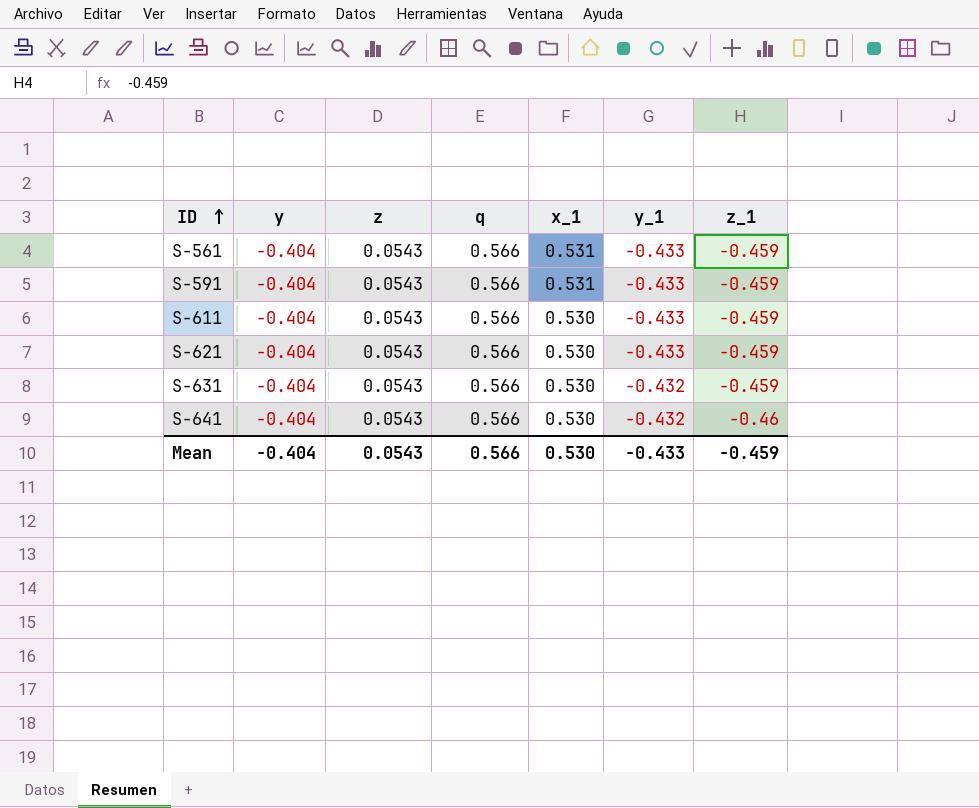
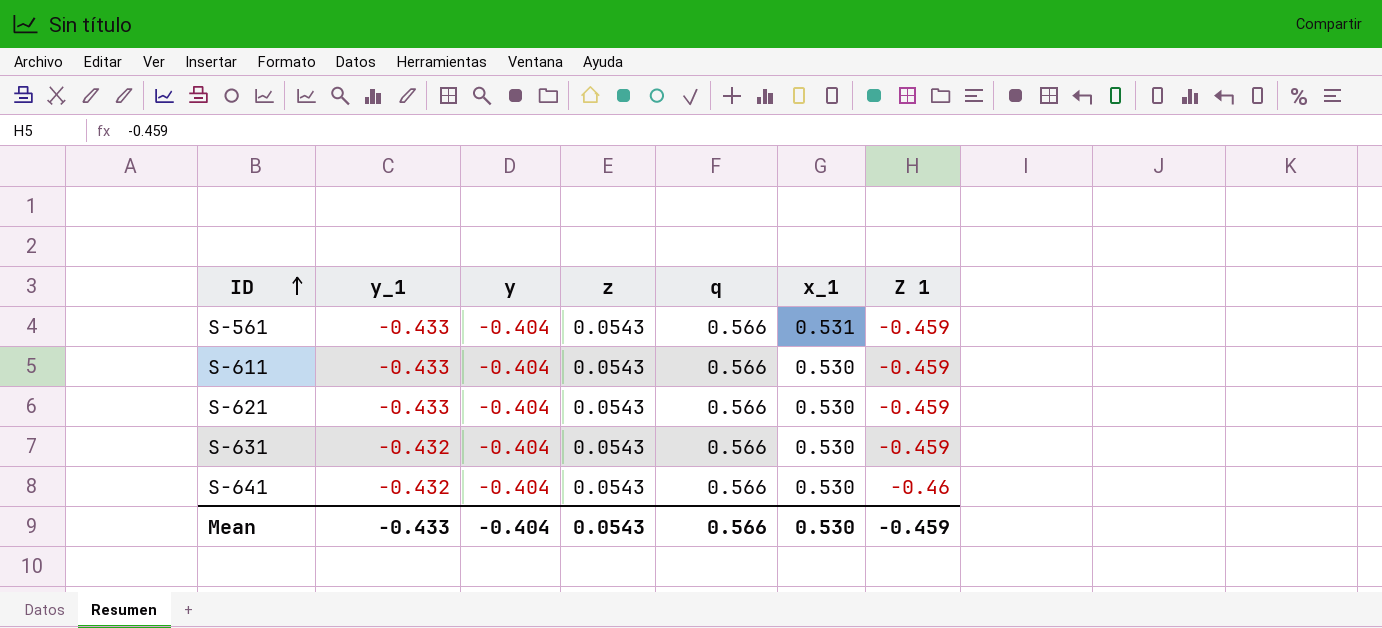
column y_1 | position: 6 -> 2
column name: z_1 -> Z 1
row S-591: -0.404 | 0.0543 | 0.566 | 0.531 | -0.433 | -0.459 -> none

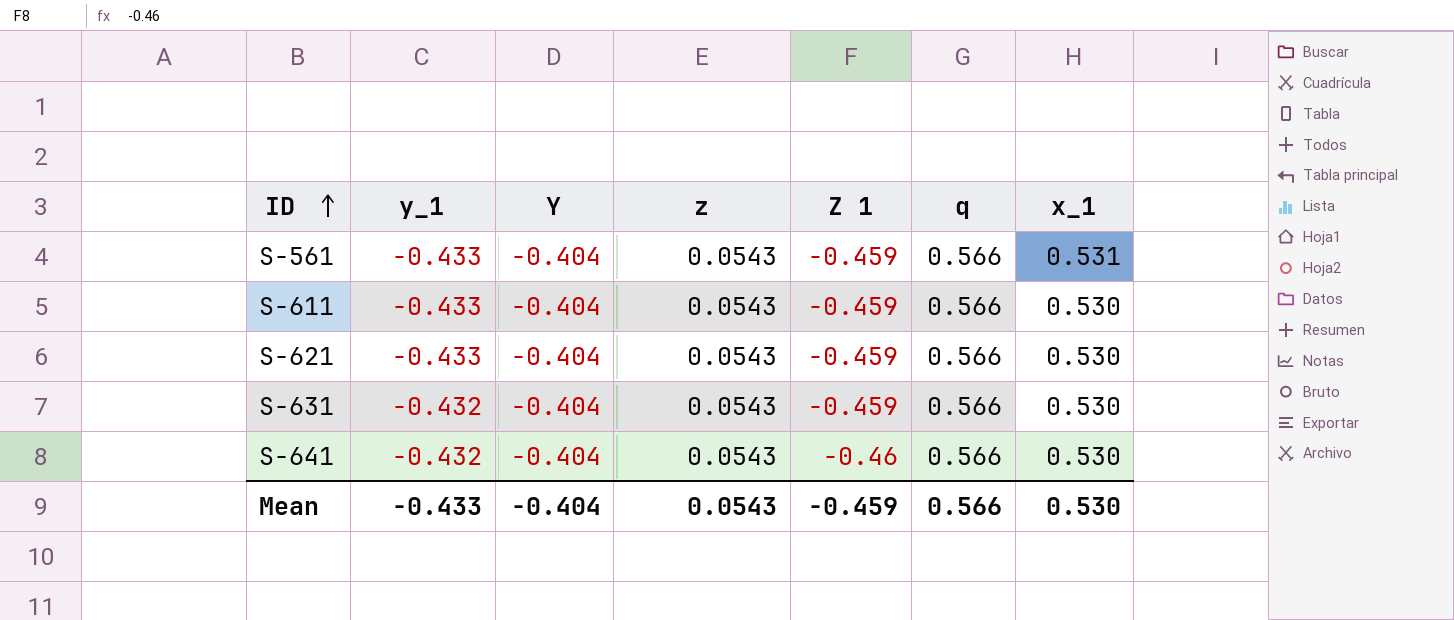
column name: y -> Y
column Z 1 | position: 7 -> 5

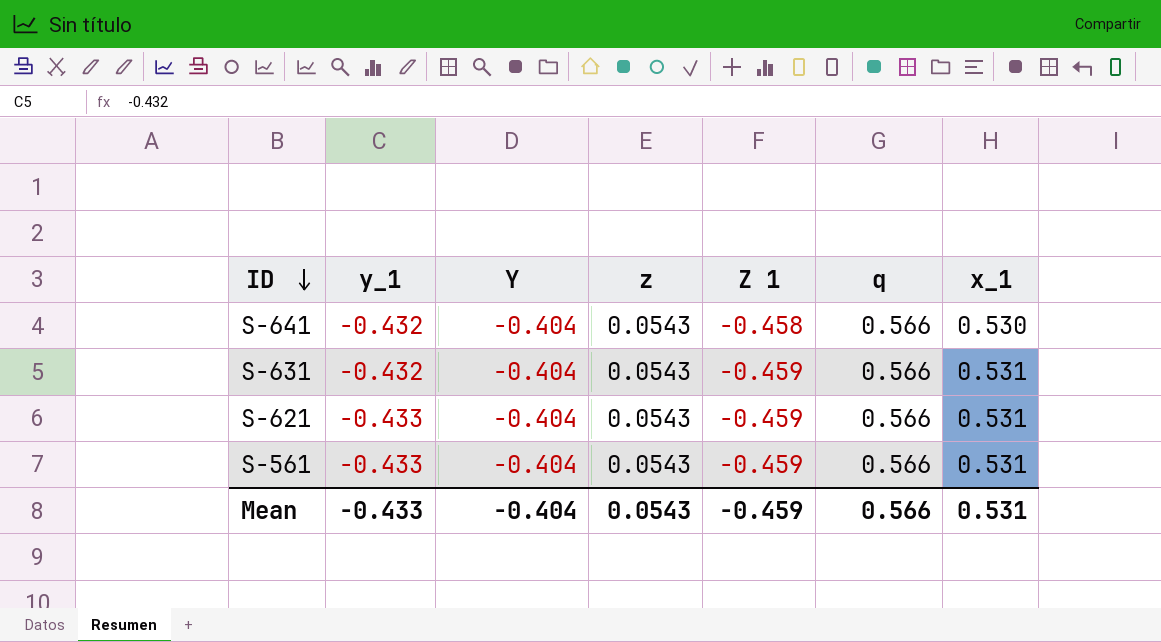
row order: ID ascending -> ID descending
row S-611: -0.433 | -0.404 | 0.0543 | -0.459 | 0.566 | 0.530 -> none
S-641 | Z 1: -0.46 -> -0.458
S-631 | x_1: 0.530 -> 0.531
S-621 | x_1: 0.530 -> 0.531
Mean | x_1: 0.530 -> 0.531

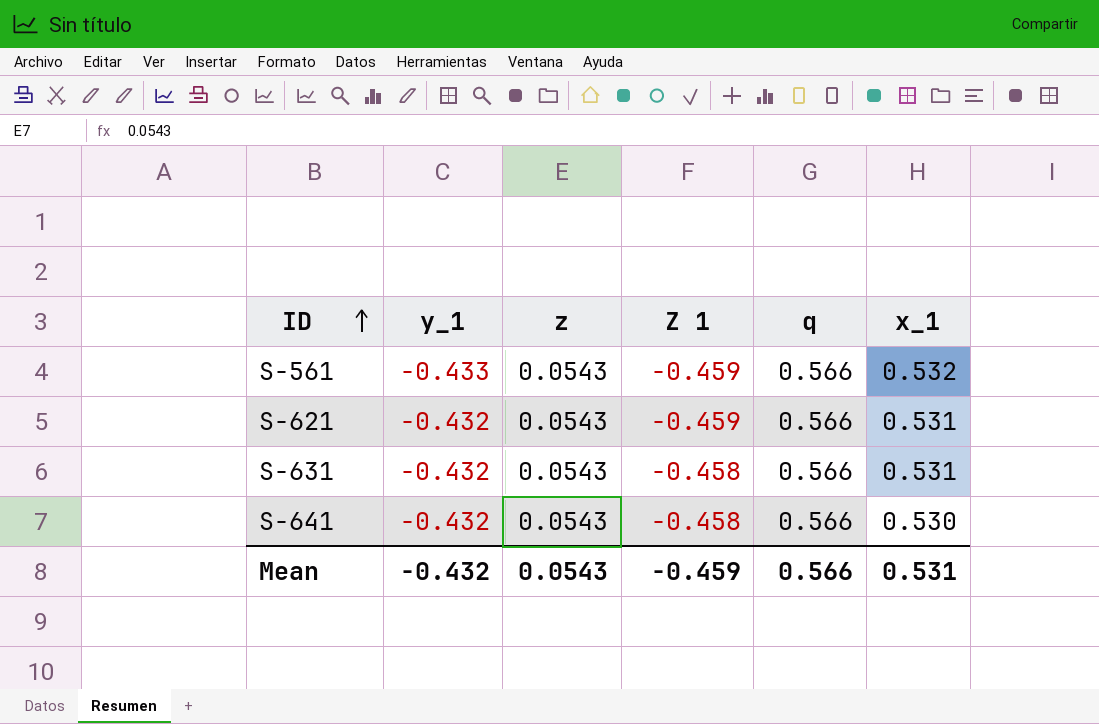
row order: ID descending -> ID ascending
column Y | position: 3 -> none
S-561 | x_1: 0.531 -> 0.532
S-621 | y_1: -0.433 -> -0.432
S-631 | Z 1: -0.459 -> -0.458
Mean | y_1: -0.433 -> -0.432

